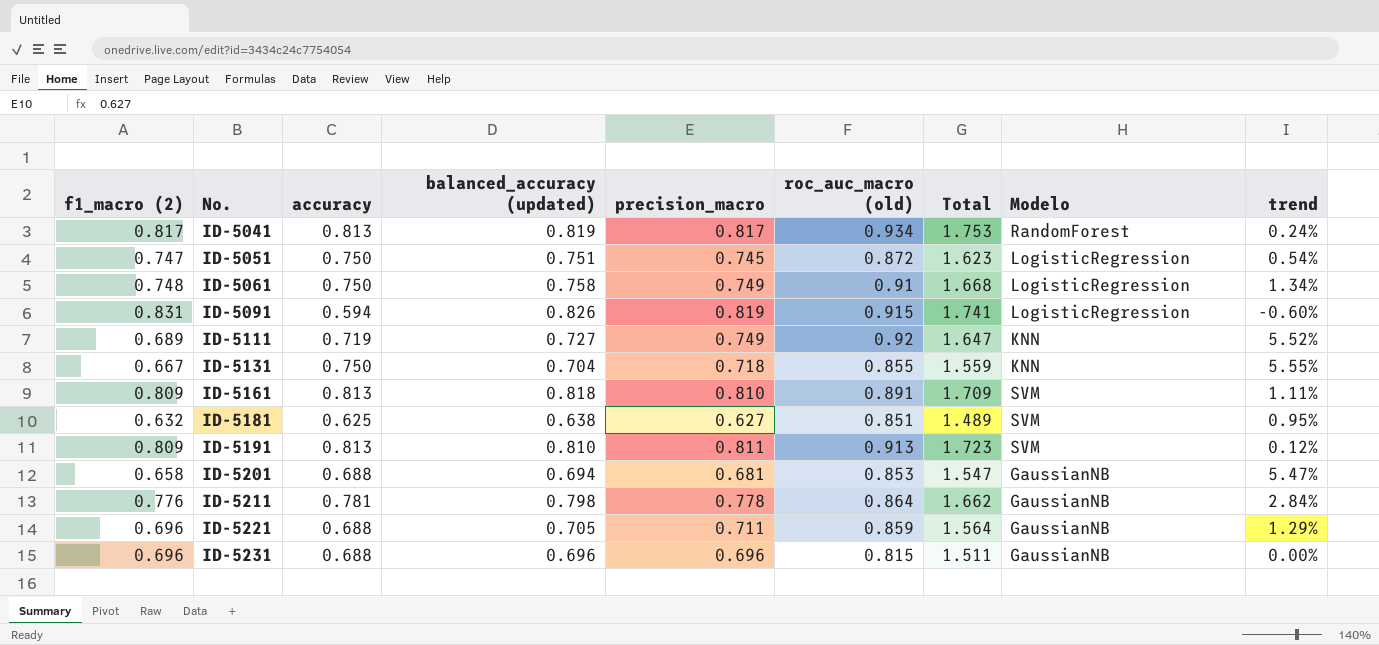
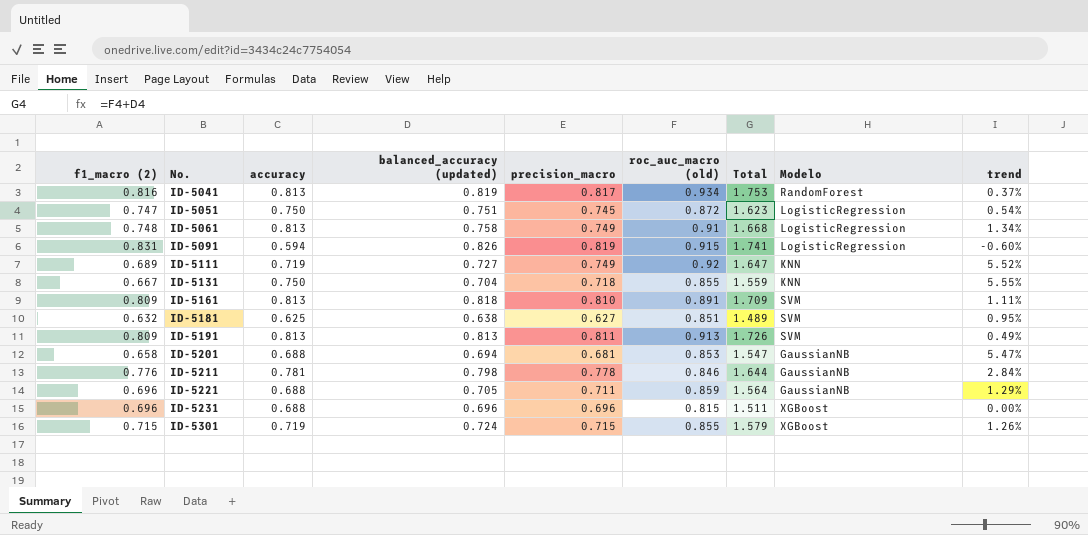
ID-5041 | f1_macro (2): 0.817 -> 0.816
ID-5041 | trend: 0.24% -> 0.37%
ID-5061 | accuracy: 0.750 -> 0.813
ID-5191 | balanced_accuracy (updated): 0.810 -> 0.813
ID-5191 | Total: 1.723 -> 1.726
ID-5191 | trend: 0.12% -> 0.49%
ID-5211 | roc_auc_macro (old): 0.864 -> 0.846
ID-5211 | Total: 1.662 -> 1.644
ID-5231 | Modelo: GaussianNB -> XGBoost
row ID-5301: none -> 0.715 | 0.719 | 0.724 | 0.715 | 0.855 | 1.579 | XGBoost | 1.26%

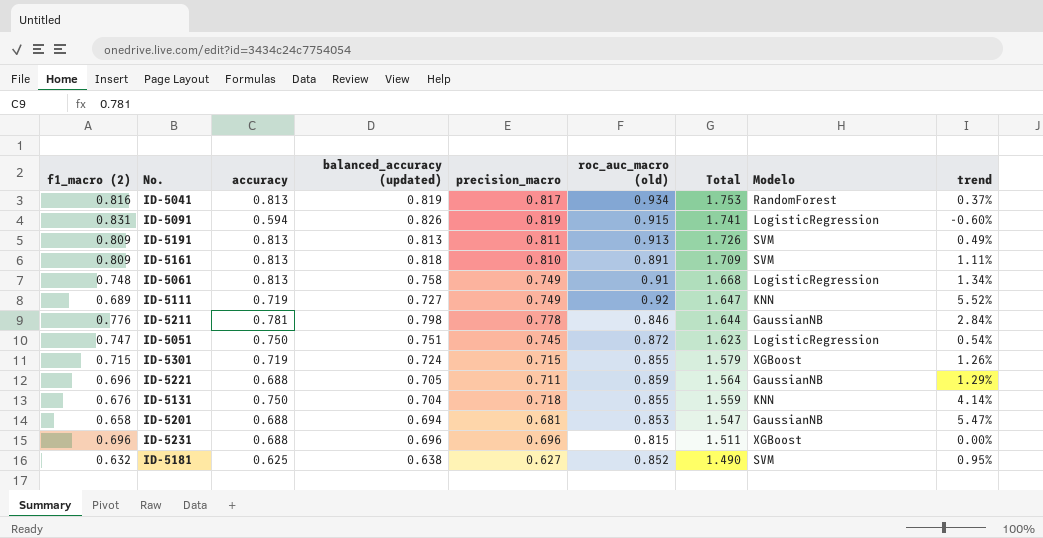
row order: No. ascending -> Total descending
ID-5131 | f1_macro (2): 0.667 -> 0.676
ID-5131 | trend: 5.55% -> 4.14%
ID-5181 | roc_auc_macro (old): 0.851 -> 0.852
ID-5181 | Total: 1.489 -> 1.490

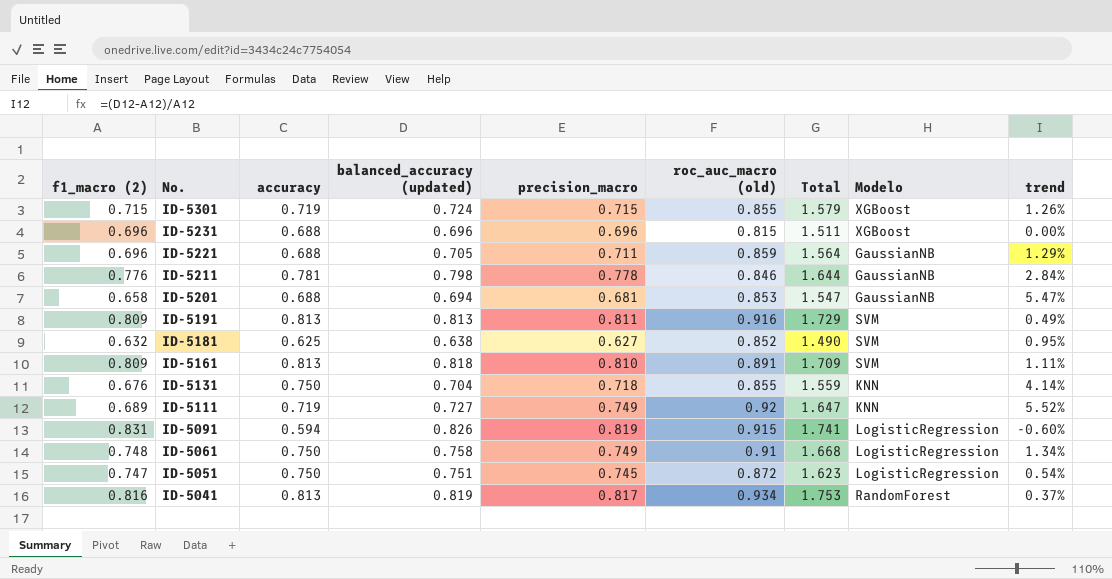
row order: Total descending -> No. descending
ID-5191 | roc_auc_macro (old): 0.913 -> 0.916
ID-5191 | Total: 1.726 -> 1.729
ID-5061 | accuracy: 0.813 -> 0.750

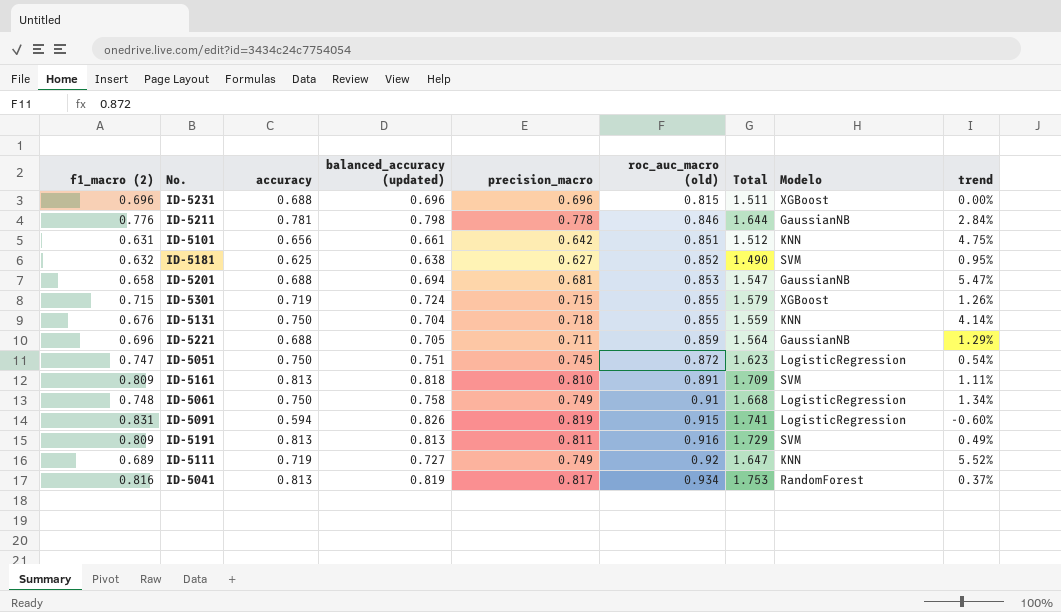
row order: No. descending -> roc_auc_macro (old) ascending
row ID-5101: none -> 0.631 | 0.656 | 0.661 | 0.642 | 0.851 | 1.512 | KNN | 4.75%

